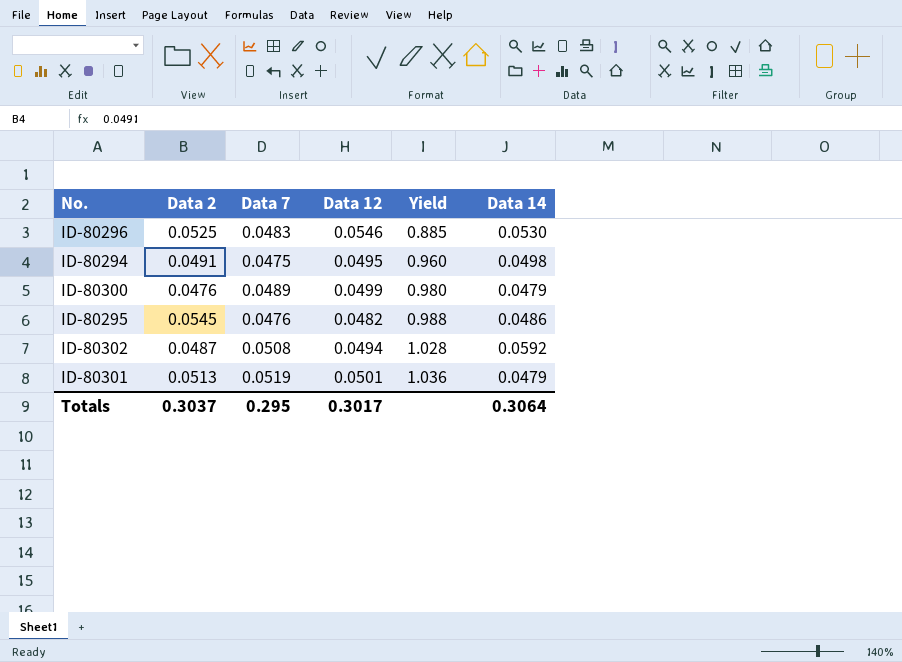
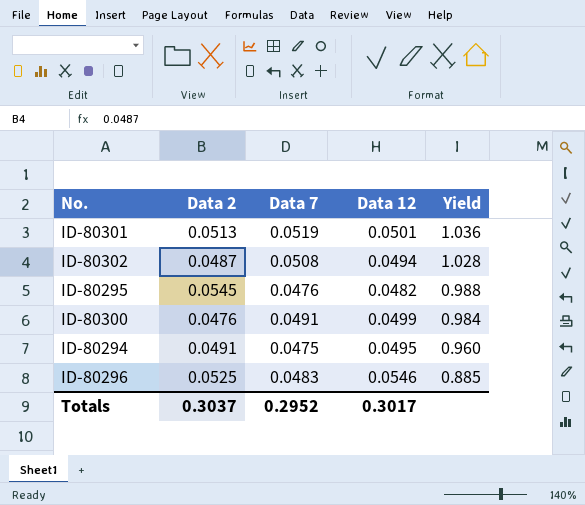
row order: Yield ascending -> Yield descending
column Data 14 | position: 6 -> none
ID-80300 | Data 7: 0.0489 -> 0.0491
ID-80300 | Yield: 0.980 -> 0.984
Totals | Data 7: 0.295 -> 0.2952

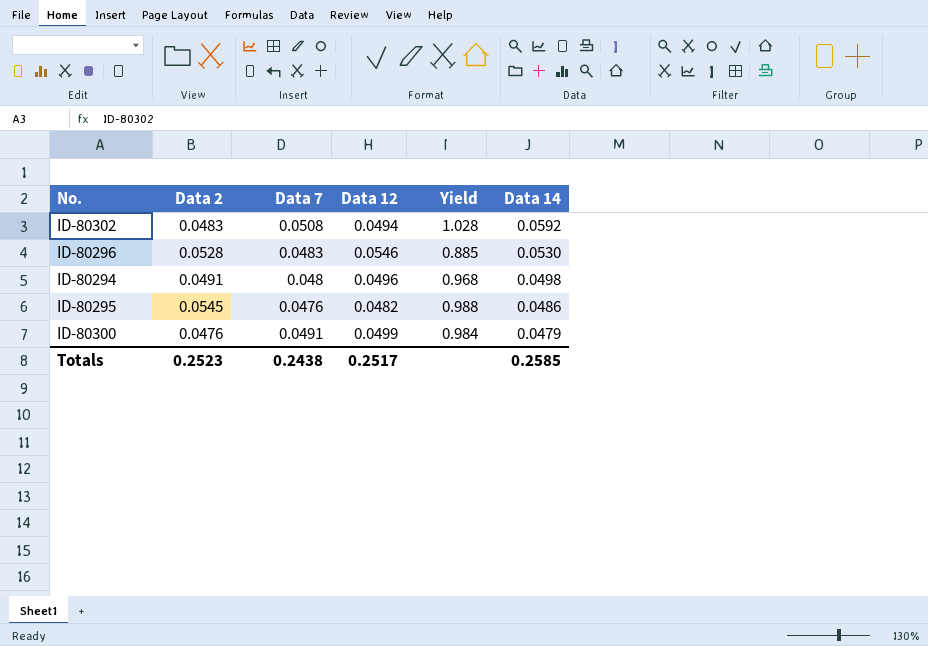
row order: Yield descending -> Data 14 descending
column Data 14 | position: none -> 6
row ID-80301: 0.0513 | 0.0519 | 0.0501 | 1.036 -> none
ID-80302 | Data 2: 0.0487 -> 0.0483
ID-80296 | Data 2: 0.0525 -> 0.0528
ID-80294 | Data 7: 0.0475 -> 0.048
ID-80294 | Data 12: 0.0495 -> 0.0496
ID-80294 | Yield: 0.960 -> 0.968
Totals | Data 2: 0.3037 -> 0.2523
Totals | Data 7: 0.2952 -> 0.2438
Totals | Data 12: 0.3017 -> 0.2517

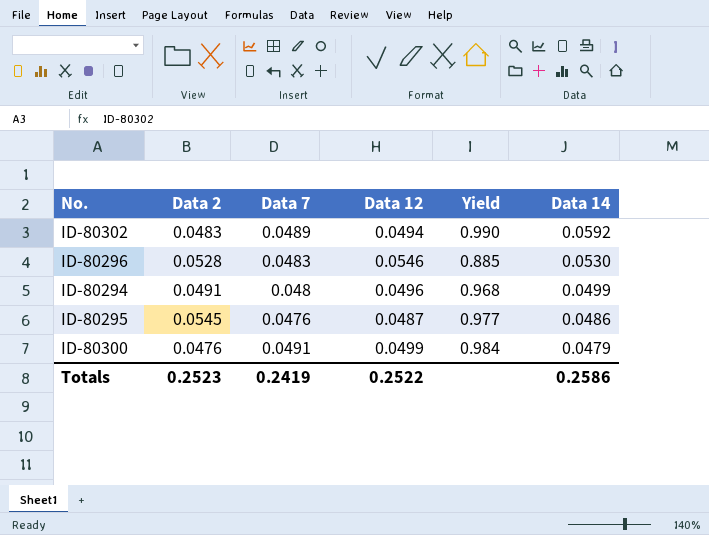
ID-80302 | Data 7: 0.0508 -> 0.0489
ID-80302 | Yield: 1.028 -> 0.990
ID-80294 | Data 14: 0.0498 -> 0.0499
ID-80295 | Data 12: 0.0482 -> 0.0487
ID-80295 | Yield: 0.988 -> 0.977
Totals | Data 7: 0.2438 -> 0.2419
Totals | Data 12: 0.2517 -> 0.2522
Totals | Data 14: 0.2585 -> 0.2586

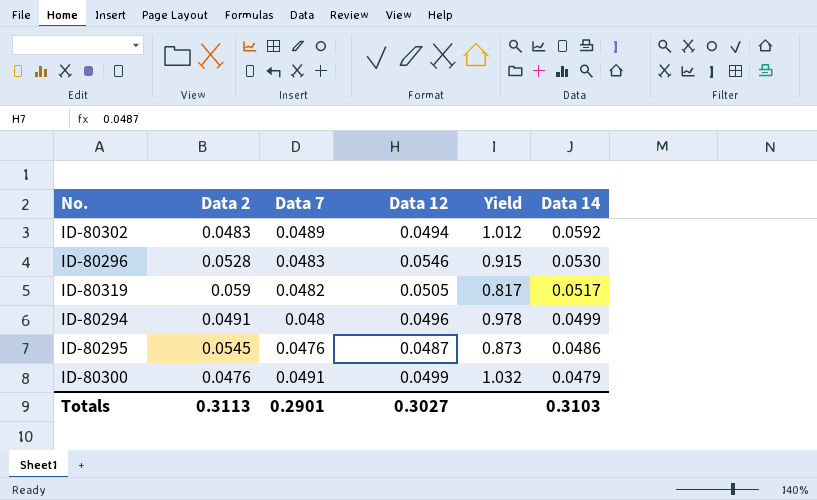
column Yield | formula: [Data 7] / [Data 12] -> [Data 7] / [Data 2]
row ID-80319: none -> 0.059 | 0.0482 | 0.0505 | 0.817 | 0.0517
Totals | Data 2: 0.2523 -> 0.3113
Totals | Data 7: 0.2419 -> 0.2901
Totals | Data 12: 0.2522 -> 0.3027
Totals | Data 14: 0.2586 -> 0.3103

